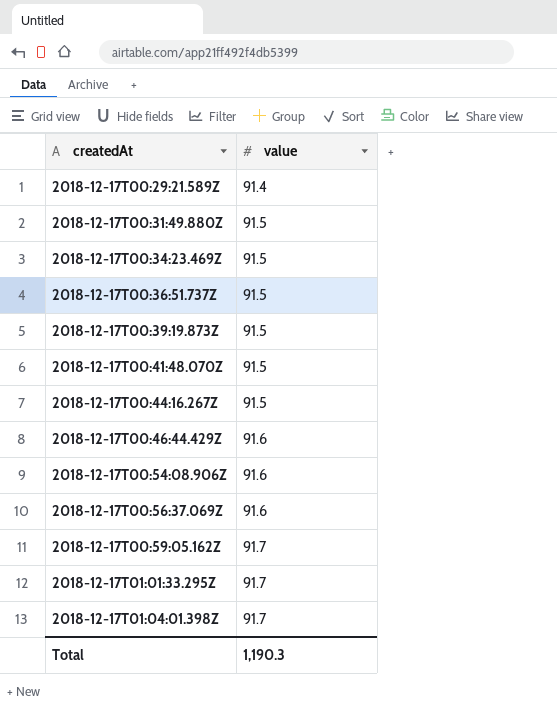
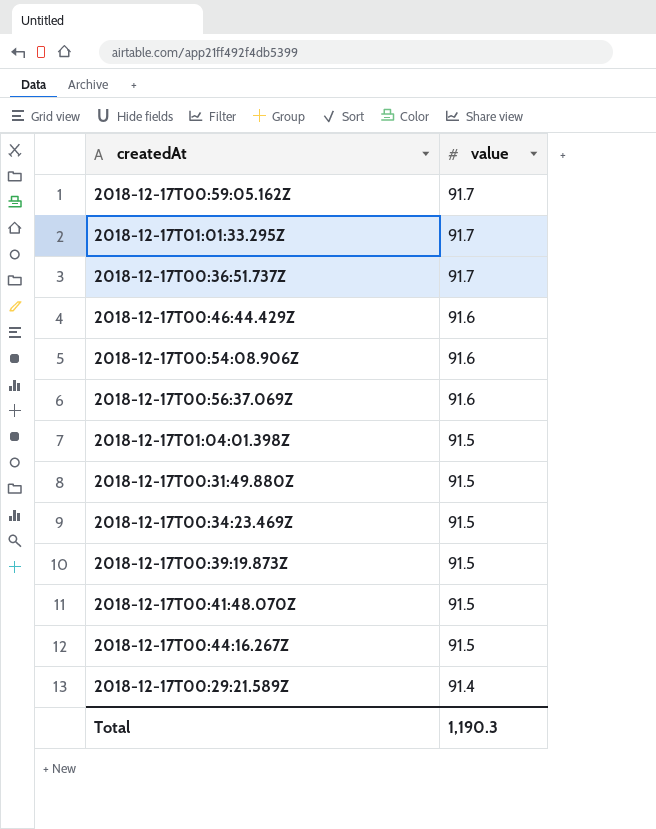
row order: createdAt ascending -> value descending
2018-12-17T00:36:51.737Z | value: 91.5 -> 91.7
2018-12-17T01:04:01.398Z | value: 91.7 -> 91.5

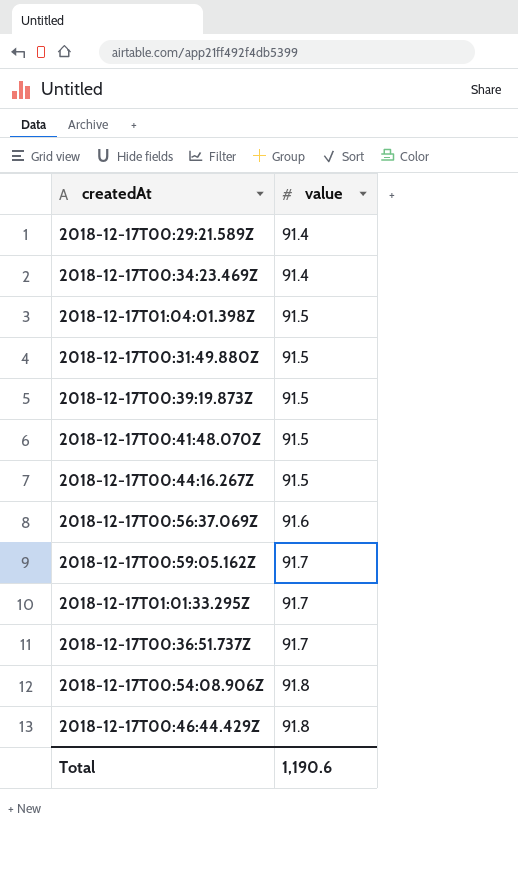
row order: value descending -> value ascending
2018-12-17T00:34:23.469Z | value: 91.5 -> 91.4
2018-12-17T00:54:08.906Z | value: 91.6 -> 91.8
2018-12-17T00:46:44.429Z | value: 91.6 -> 91.8
Total | value: 1,190.3 -> 1,190.6

